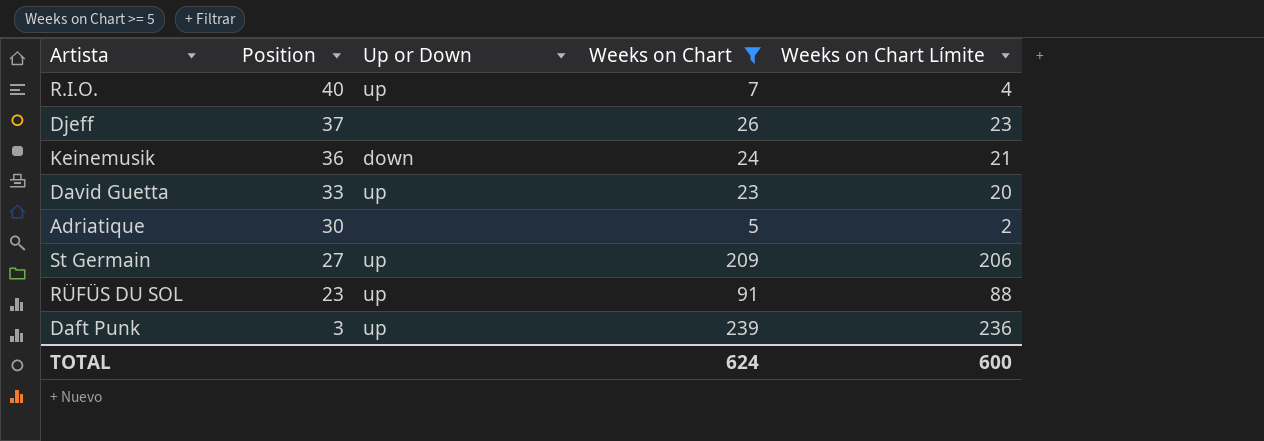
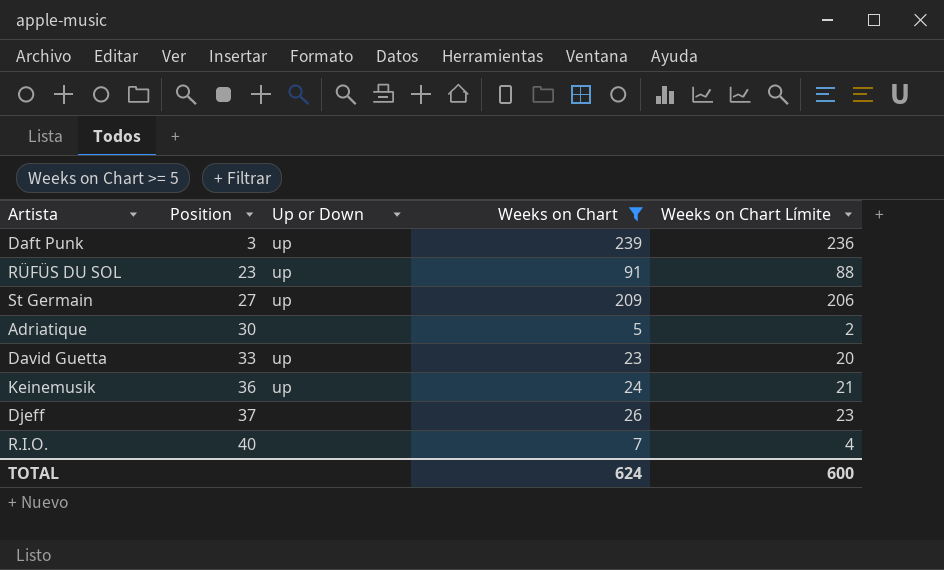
row order: Position descending -> Position ascending
Keinemusik | Up or Down: down -> up
R.I.O. | Up or Down: up -> none

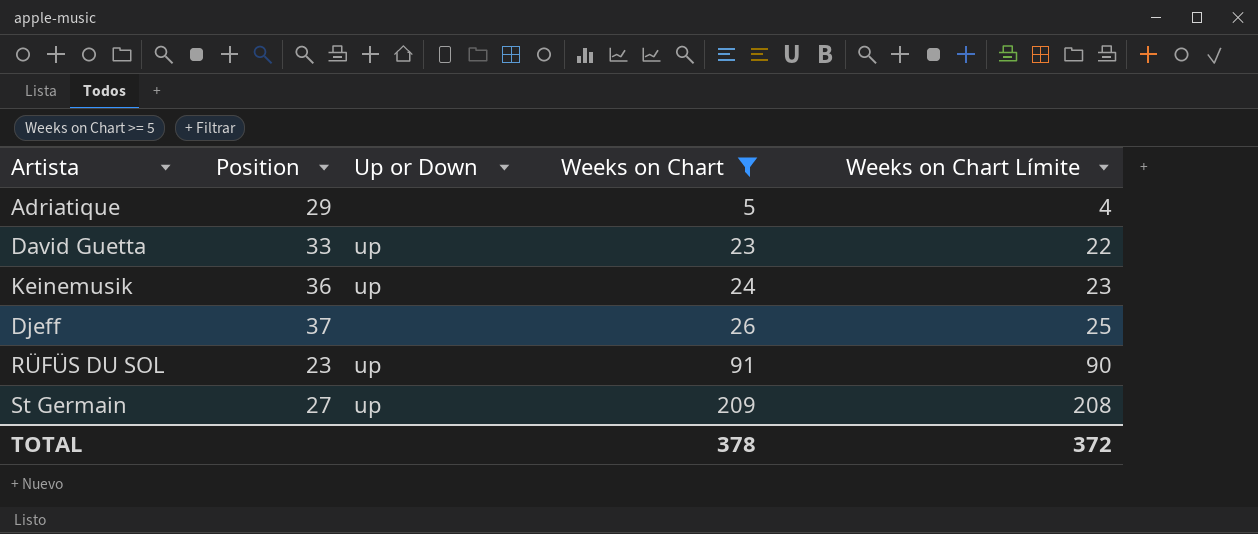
row order: Position ascending -> Weeks on Chart ascending
column Weeks on Chart Límite | formula: [Weeks on Chart] - 3 -> [Weeks on Chart] - 1
row Daft Punk: 3 | up | 239 | 236 -> none
row R.I.O.: 40 | none | 7 | 4 -> none
Adriatique | Position: 30 -> 29
TOTAL | Weeks on Chart: 624 -> 378
TOTAL | Weeks on Chart Límite: 600 -> 372

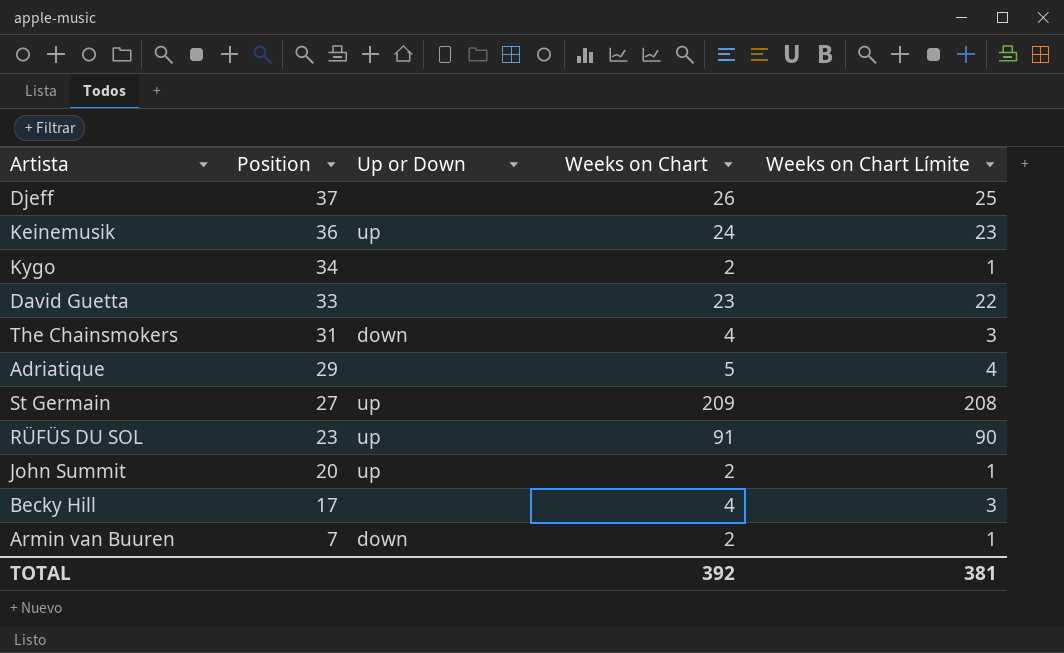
filter: Weeks on Chart >= 5 -> none
row order: Weeks on Chart ascending -> Position descending
David Guetta | Up or Down: up -> none
TOTAL | Weeks on Chart: 378 -> 392
TOTAL | Weeks on Chart Límite: 372 -> 381

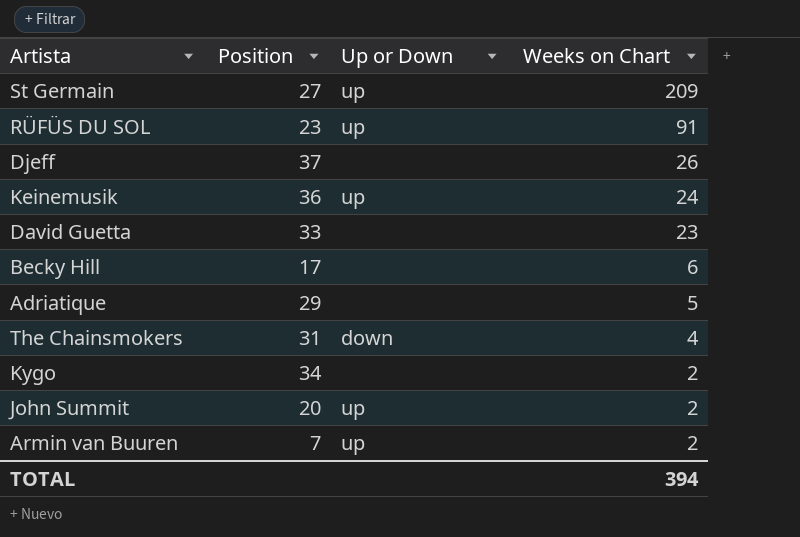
row order: Position descending -> Weeks on Chart descending
column Weeks on Chart Límite | formula: [Weeks on Chart] - 1 -> none
Becky Hill | Weeks on Chart: 4 -> 6
Armin van Buuren | Up or Down: down -> up
TOTAL | Weeks on Chart: 392 -> 394

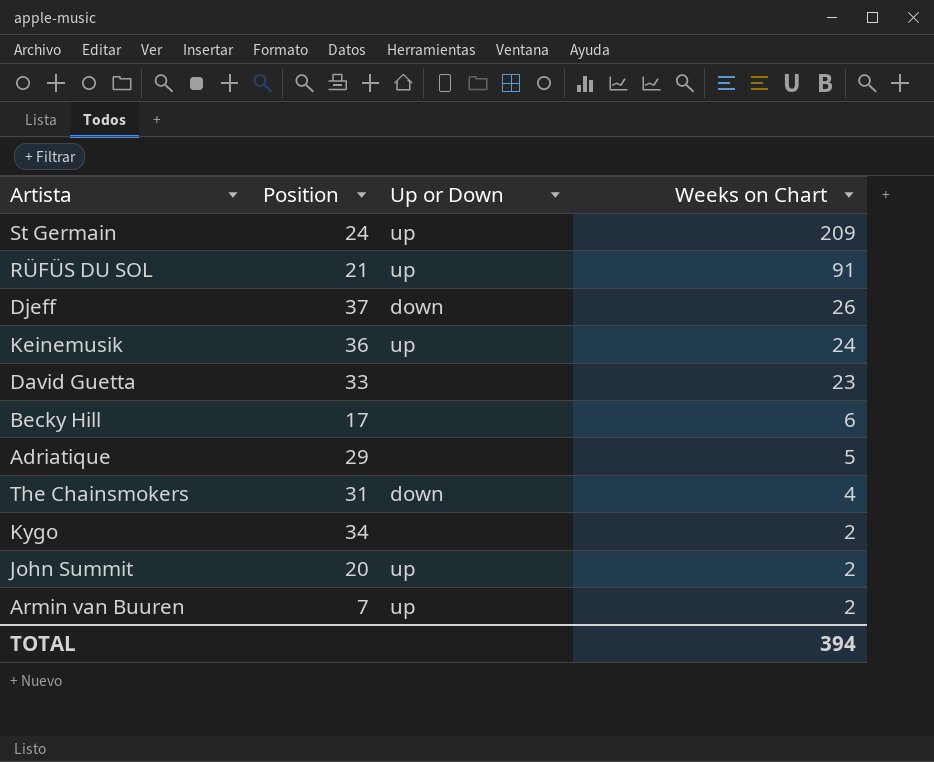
St Germain | Position: 27 -> 24
RÜFÜS DU SOL | Position: 23 -> 21
Djeff | Up or Down: none -> down

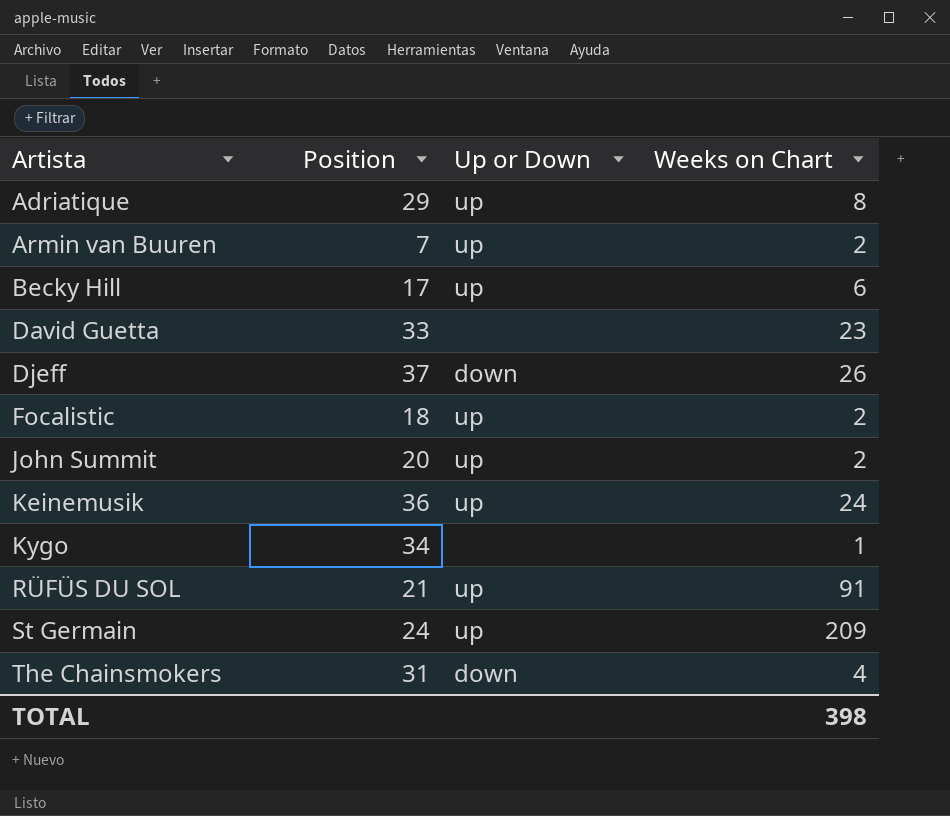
row order: Weeks on Chart descending -> Artista ascending
Adriatique | Up or Down: none -> up
Adriatique | Weeks on Chart: 5 -> 8
Becky Hill | Up or Down: none -> up
row Focalistic: none -> 18 | up | 2
Kygo | Weeks on Chart: 2 -> 1
TOTAL | Weeks on Chart: 394 -> 398

